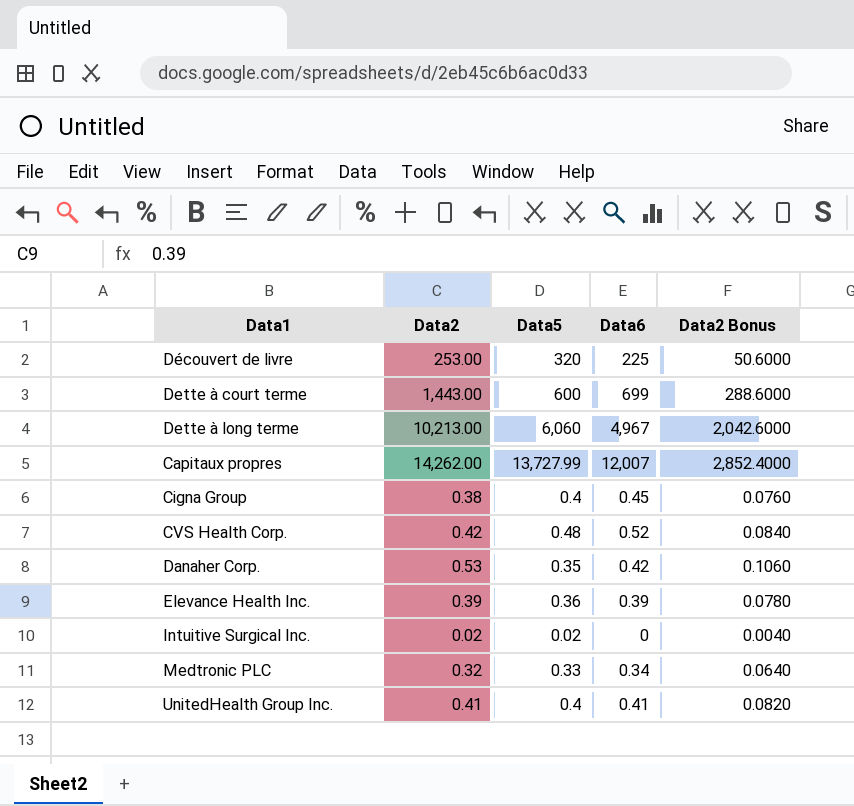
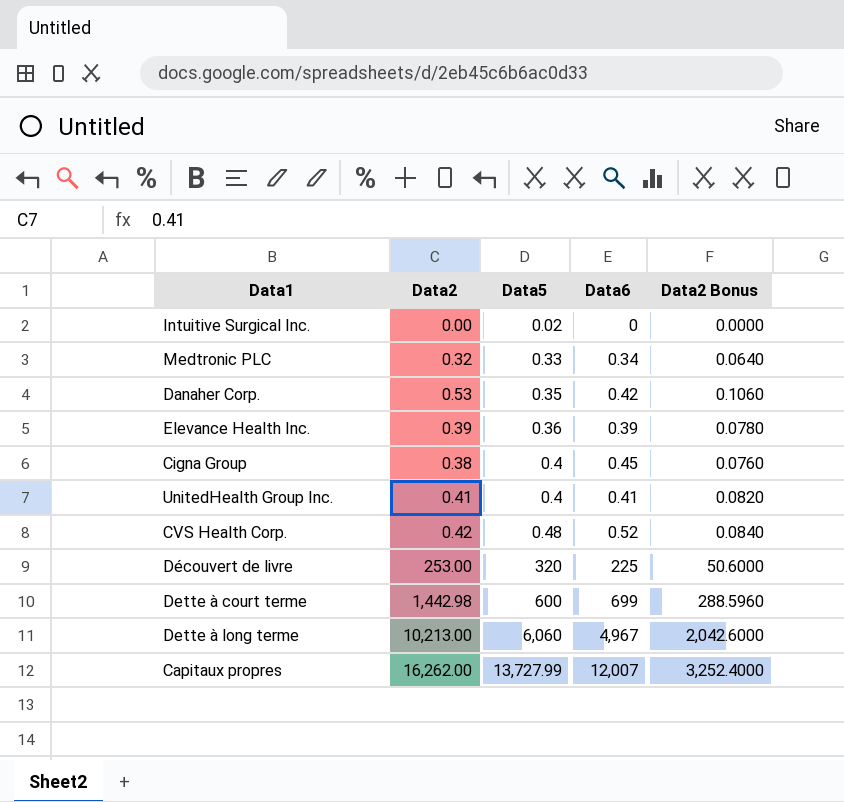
row order: none -> Data5 ascending
Intuitive Surgical Inc. | Data2: 0.02 -> 0.00
Intuitive Surgical Inc. | Data2 Bonus: 0.0040 -> 0.0000
Dette à court terme | Data2: 1,443.00 -> 1,442.98
Dette à court terme | Data2 Bonus: 288.6000 -> 288.5960
Capitaux propres | Data2: 14,262.00 -> 16,262.00
Capitaux propres | Data2 Bonus: 2,852.4000 -> 3,252.4000

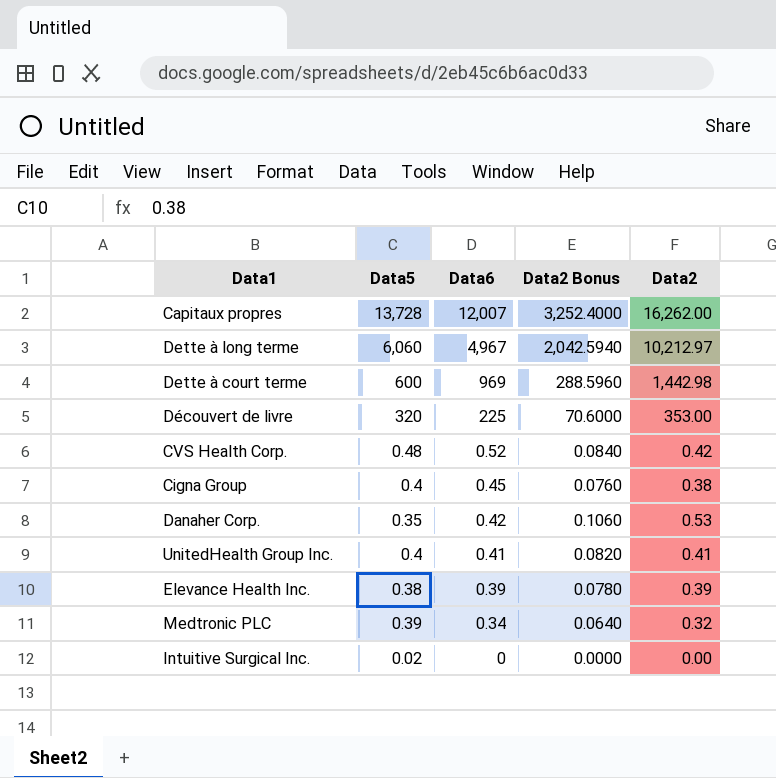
row order: Data5 ascending -> Data6 descending
column Data2 | position: 2 -> 5
Capitaux propres | Data5: 13,727.99 -> 13,728
Dette à long terme | Data2 Bonus: 2,042.6000 -> 2,042.5940
Dette à long terme | Data2: 10,213.00 -> 10,212.97
Dette à court terme | Data6: 699 -> 969
Découvert de livre | Data2 Bonus: 50.6000 -> 70.6000
Découvert de livre | Data2: 253.00 -> 353.00
Elevance Health Inc. | Data5: 0.36 -> 0.38
Medtronic PLC | Data5: 0.33 -> 0.39

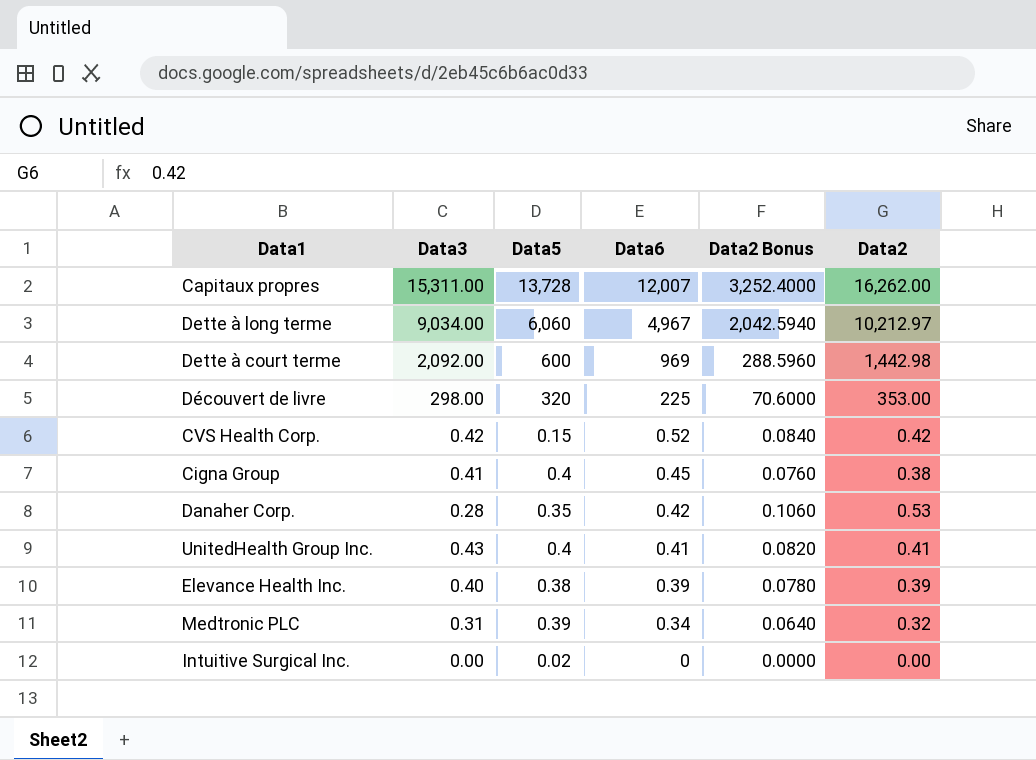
column Data3 | position: none -> 2
CVS Health Corp. | Data5: 0.48 -> 0.15

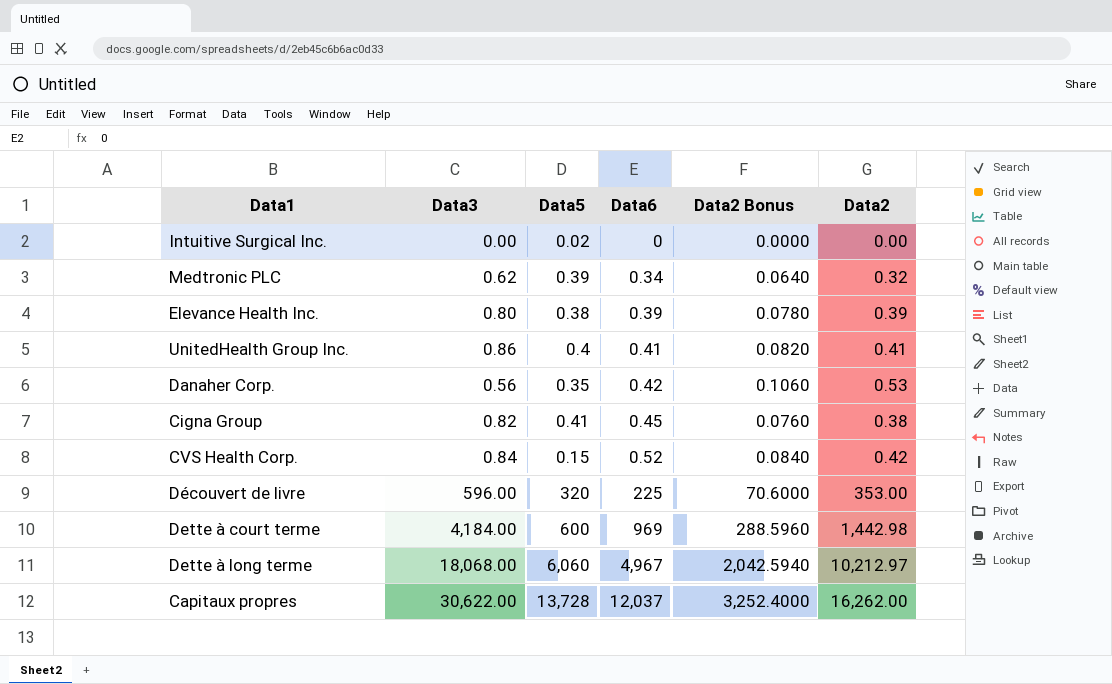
row order: Data6 descending -> Data6 ascending
Medtronic PLC | Data3: 0.31 -> 0.62
Elevance Health Inc. | Data3: 0.40 -> 0.80
UnitedHealth Group Inc. | Data3: 0.43 -> 0.86
Danaher Corp. | Data3: 0.28 -> 0.56
Cigna Group | Data3: 0.41 -> 0.82
Cigna Group | Data5: 0.4 -> 0.41
CVS Health Corp. | Data3: 0.42 -> 0.84
Découvert de livre | Data3: 298.00 -> 596.00
Dette à court terme | Data3: 2,092.00 -> 4,184.00
Dette à long terme | Data3: 9,034.00 -> 18,068.00
Capitaux propres | Data3: 15,311.00 -> 30,622.00
Capitaux propres | Data6: 12,007 -> 12,037

